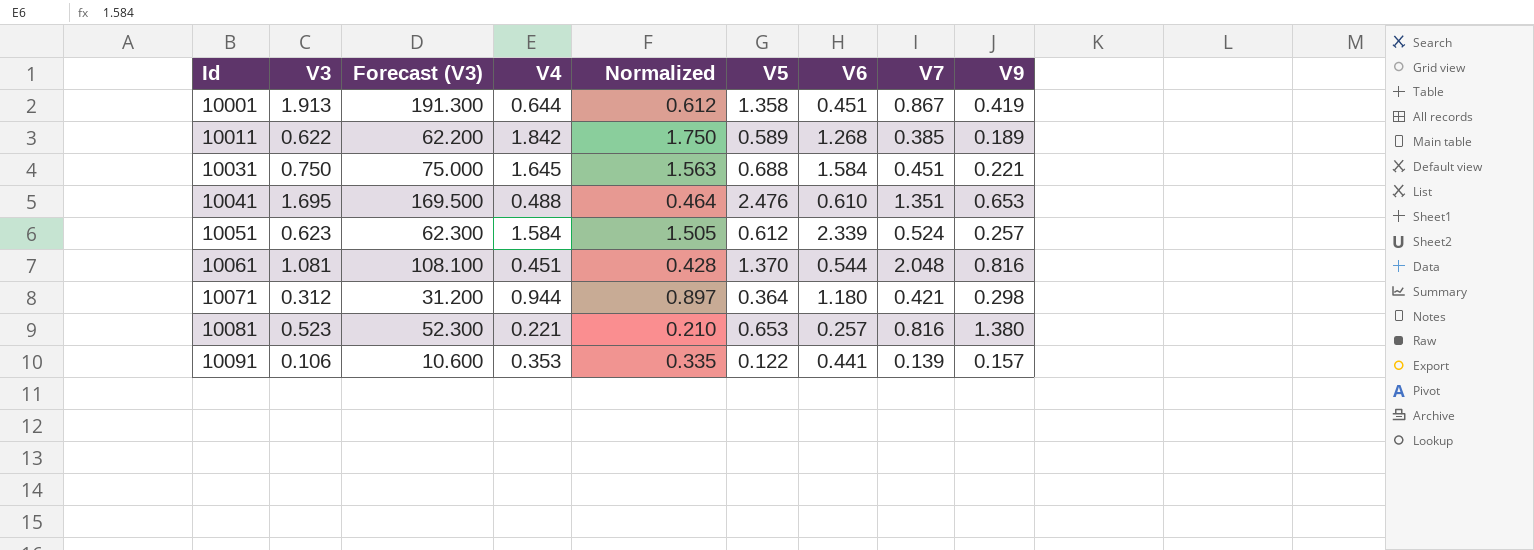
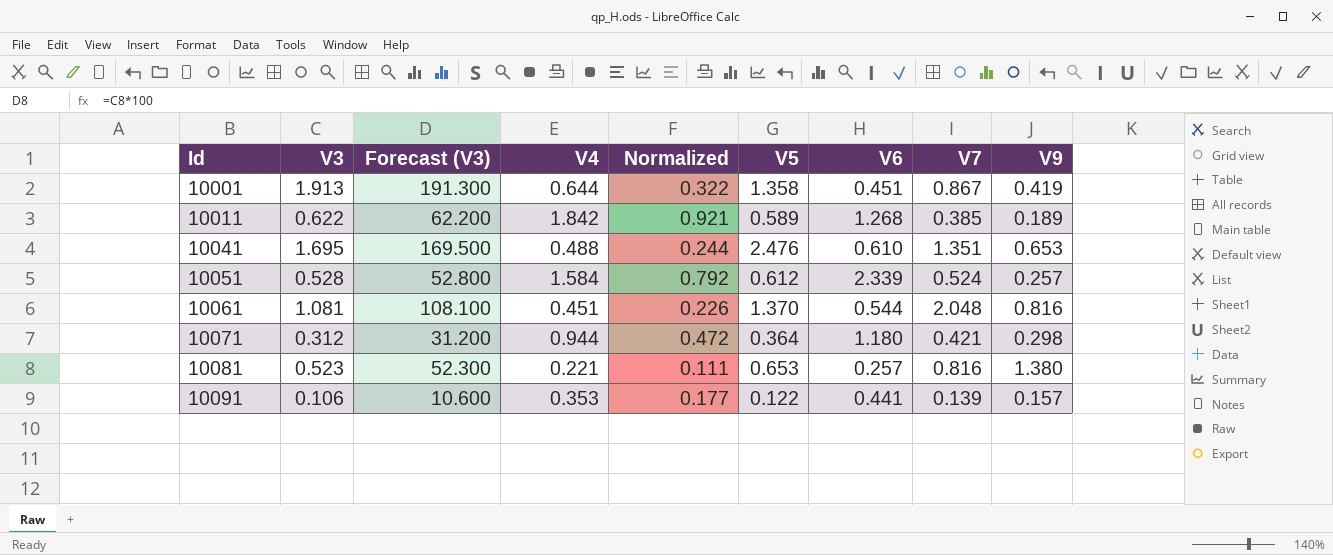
column Normalized | formula: [V4] * 0.95 -> [V4] * 0.5
row 10031: 0.750 | 75.000 | 1.645 | 1.563 | 0.688 | 1.584 | 0.451 | 0.221 -> none
10051 | V3: 0.623 -> 0.528
10051 | Forecast (V3): 62.300 -> 52.800

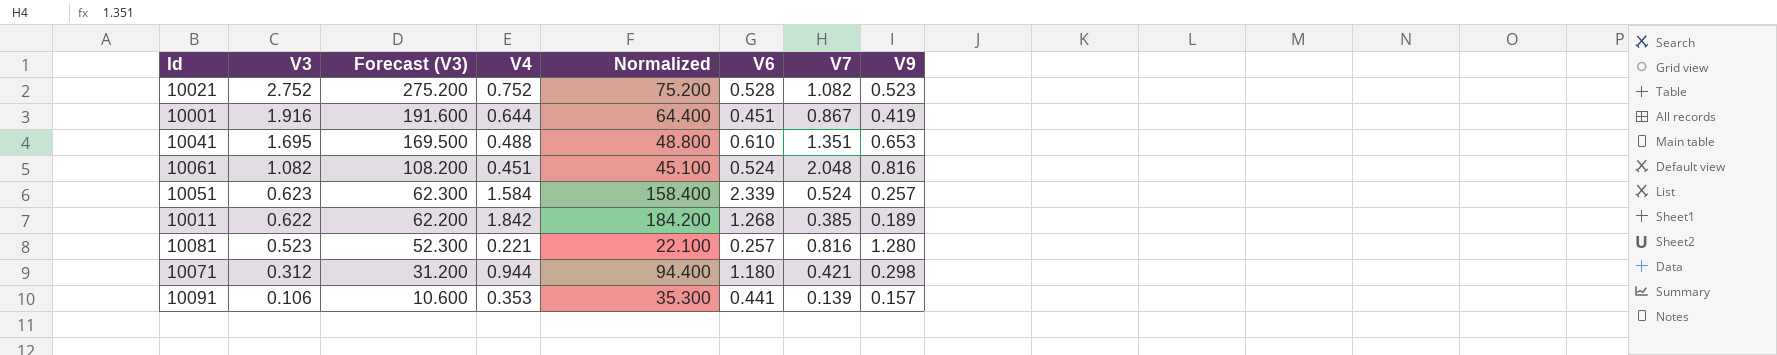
row order: Id ascending -> V3 descending
column V5 | position: 6 -> none
column Normalized | formula: [V4] * 0.5 -> [V4] * 100
row 10021: none -> 2.752 | 275.200 | 0.752 | 75.200 | 0.528 | 1.082 | 0.523
10001 | V3: 1.913 -> 1.916
10001 | Forecast (V3): 191.300 -> 191.600
10061 | V3: 1.081 -> 1.082
10061 | Forecast (V3): 108.100 -> 108.200
10061 | V6: 0.544 -> 0.524
10051 | V3: 0.528 -> 0.623
10051 | Forecast (V3): 52.800 -> 62.300
10081 | V9: 1.380 -> 1.280

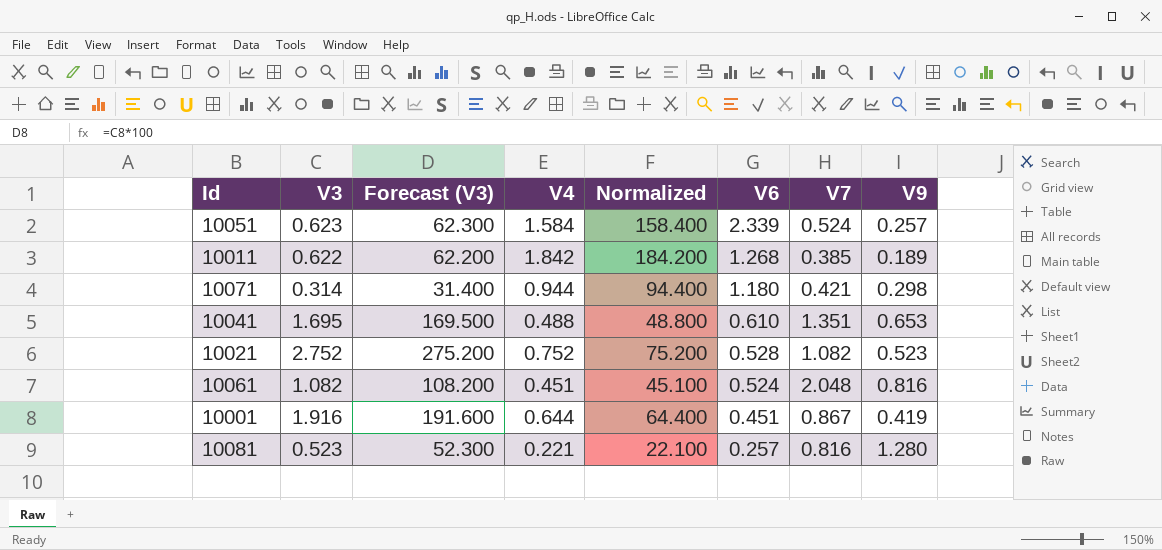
row order: V3 descending -> V6 descending
row 10091: 0.106 | 10.600 | 0.353 | 35.300 | 0.441 | 0.139 | 0.157 -> none
10071 | V3: 0.312 -> 0.314
10071 | Forecast (V3): 31.200 -> 31.400

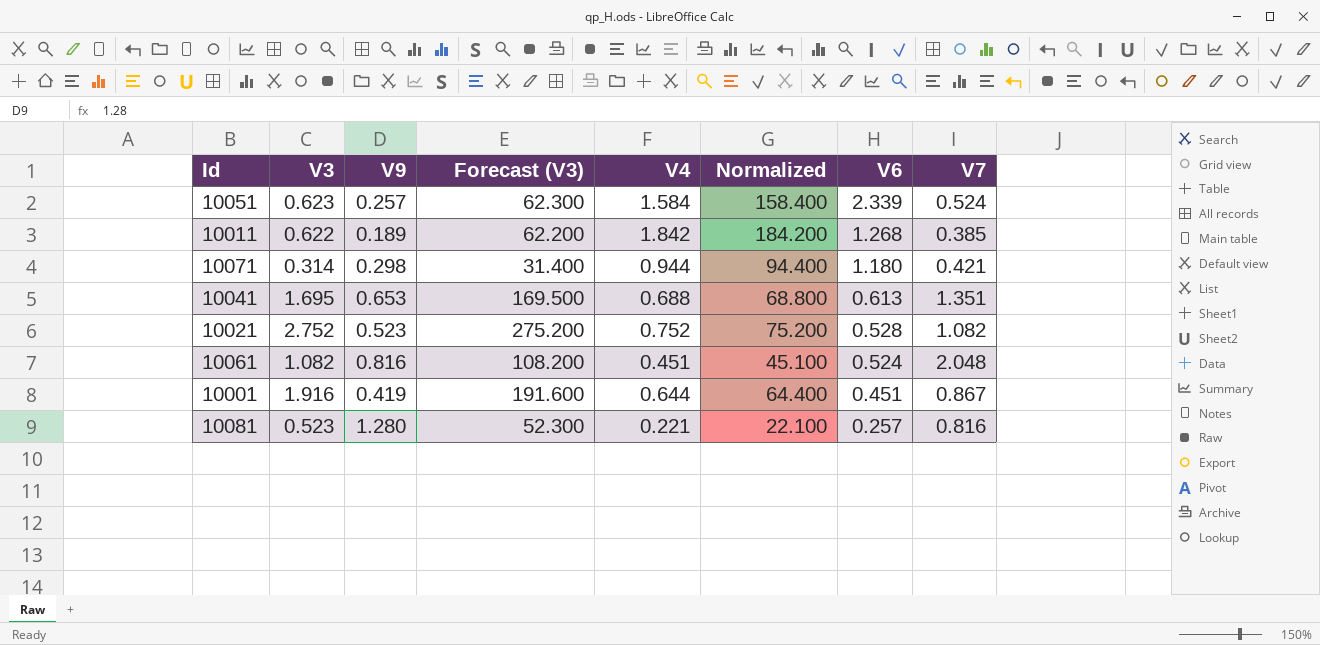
column V9 | position: 8 -> 3
10041 | V4: 0.488 -> 0.688
10041 | Normalized: 48.800 -> 68.800
10041 | V6: 0.610 -> 0.613

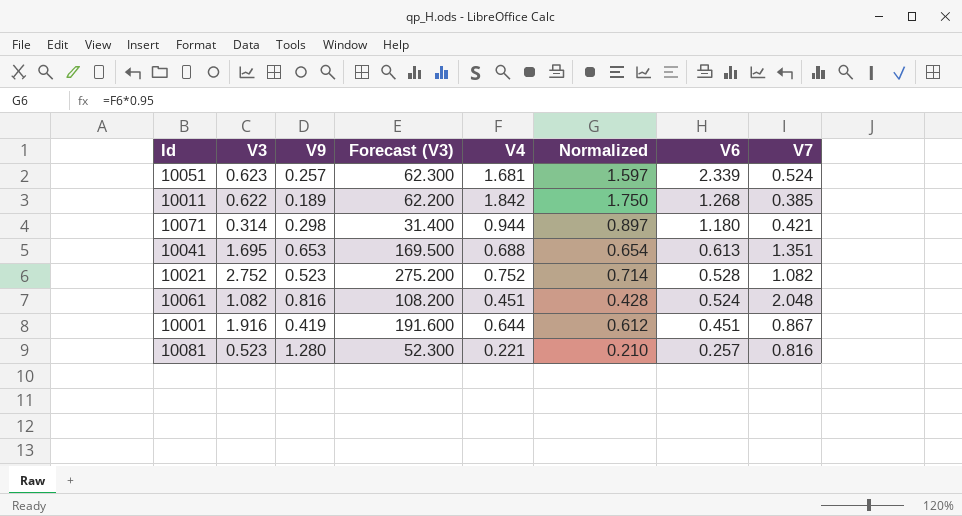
column Normalized | formula: [V4] * 100 -> [V4] * 0.95
10051 | V4: 1.584 -> 1.681

